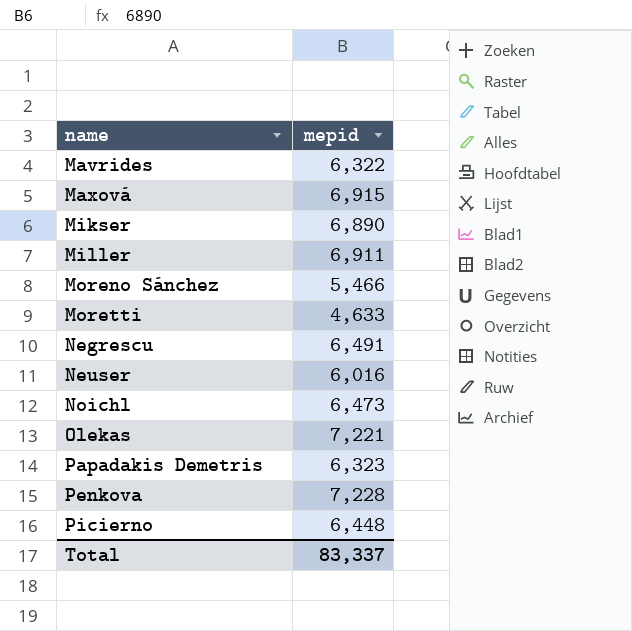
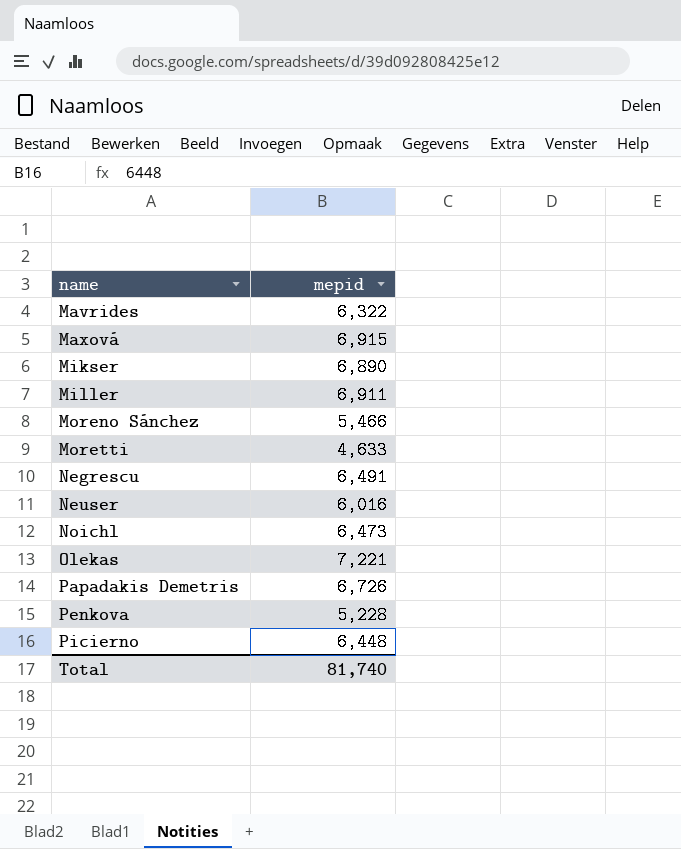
Papadakis Demetris | mepid: 6,323 -> 6,726
Penkova | mepid: 7,228 -> 5,228
Total | mepid: 83,337 -> 81,740

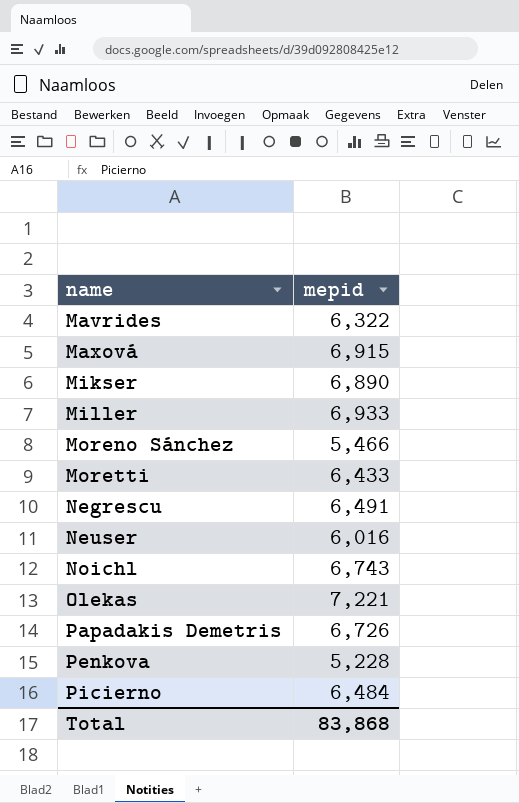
Miller | mepid: 6,911 -> 6,933
Moretti | mepid: 4,633 -> 6,433
Noichl | mepid: 6,473 -> 6,743
Picierno | mepid: 6,448 -> 6,484
Total | mepid: 81,740 -> 83,868

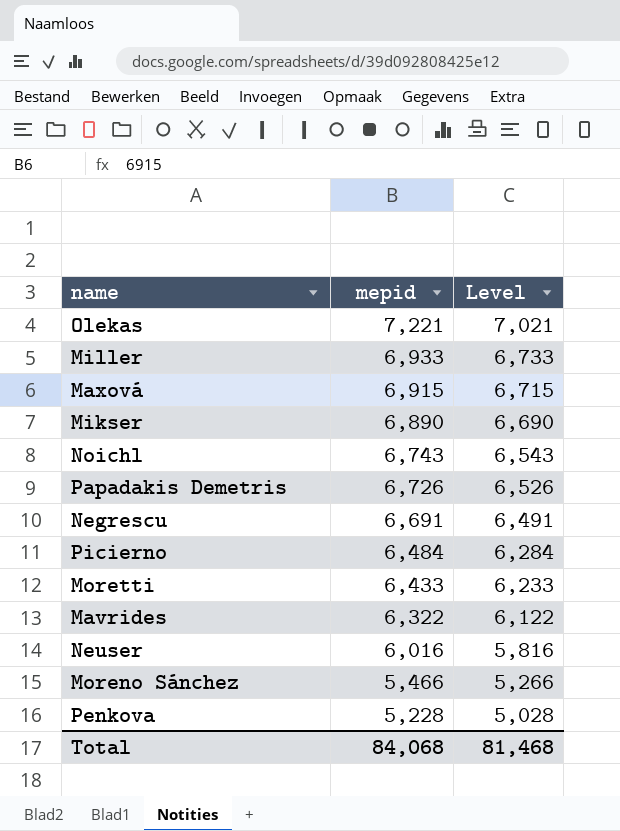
row order: name ascending -> mepid descending
column Level | formula: none -> [mepid] - 200
Negrescu | mepid: 6,491 -> 6,691
Total | mepid: 83,868 -> 84,068

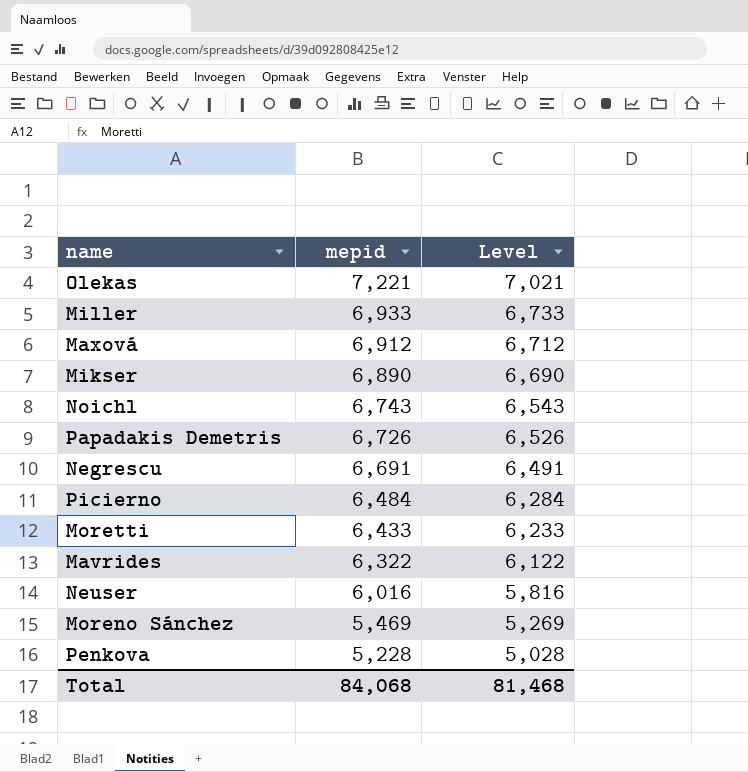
Maxová | mepid: 6,915 -> 6,912
Maxová | Level: 6,715 -> 6,712
Moreno Sánchez | mepid: 5,466 -> 5,469
Moreno Sánchez | Level: 5,266 -> 5,269

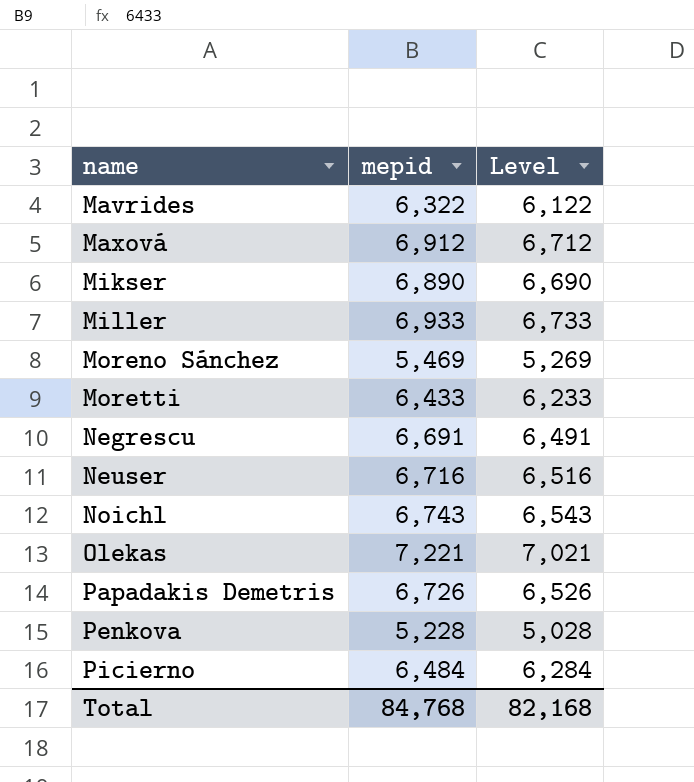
row order: mepid descending -> name ascending
Neuser | mepid: 6,016 -> 6,716
Neuser | Level: 5,816 -> 6,516
Total | mepid: 84,068 -> 84,768
Total | Level: 81,468 -> 82,168

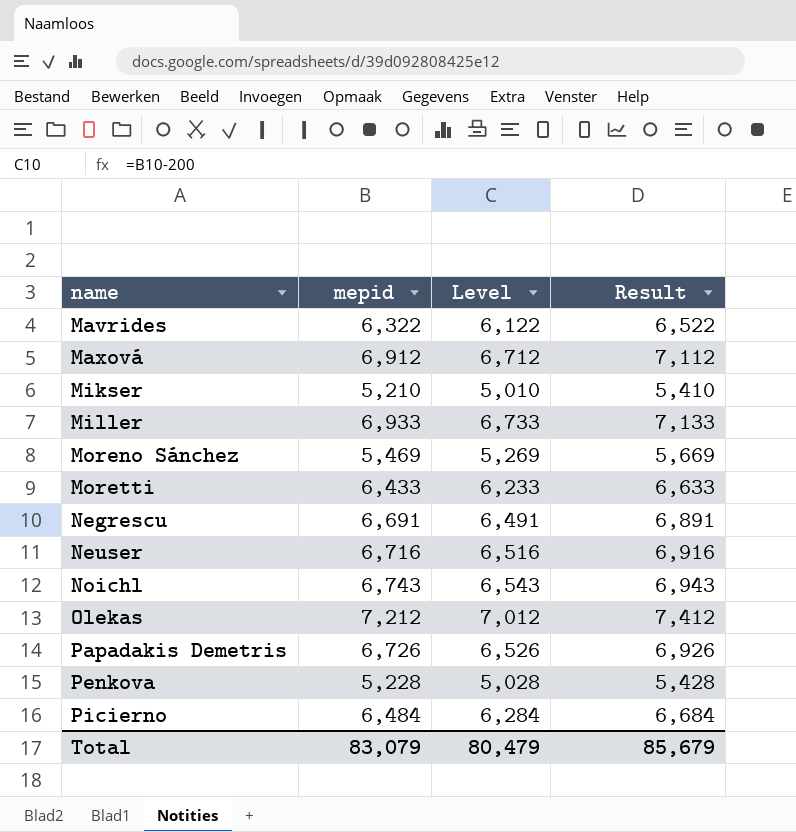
column Result | formula: none -> [mepid] + 200
Mikser | mepid: 6,890 -> 5,210
Mikser | Level: 6,690 -> 5,010
Olekas | mepid: 7,221 -> 7,212
Olekas | Level: 7,021 -> 7,012
Total | mepid: 84,768 -> 83,079
Total | Level: 82,168 -> 80,479

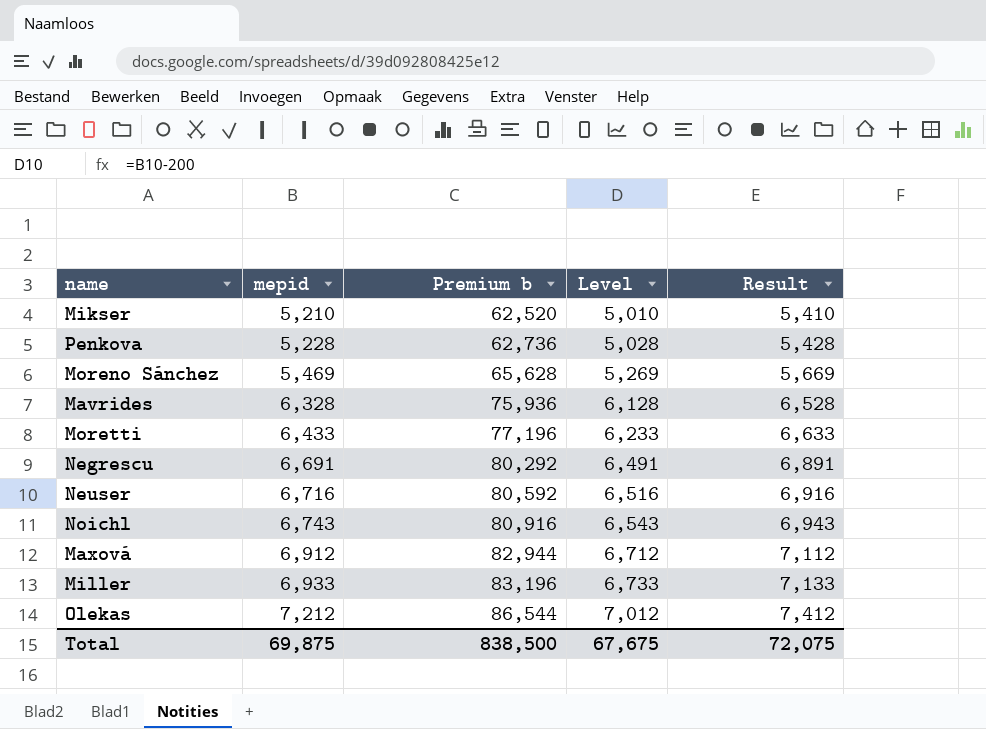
row order: name ascending -> mepid ascending
column Premium b | formula: none -> [mepid] * 12
row Papadakis Demetris: 6,726 | 6,526 | 6,926 -> none
row Picierno: 6,484 | 6,284 | 6,684 -> none
Mavrides | mepid: 6,322 -> 6,328
Mavrides | Level: 6,122 -> 6,128
Mavrides | Result: 6,522 -> 6,528
Total | mepid: 83,079 -> 69,875
Total | Level: 80,479 -> 67,675
Total | Result: 85,679 -> 72,075

